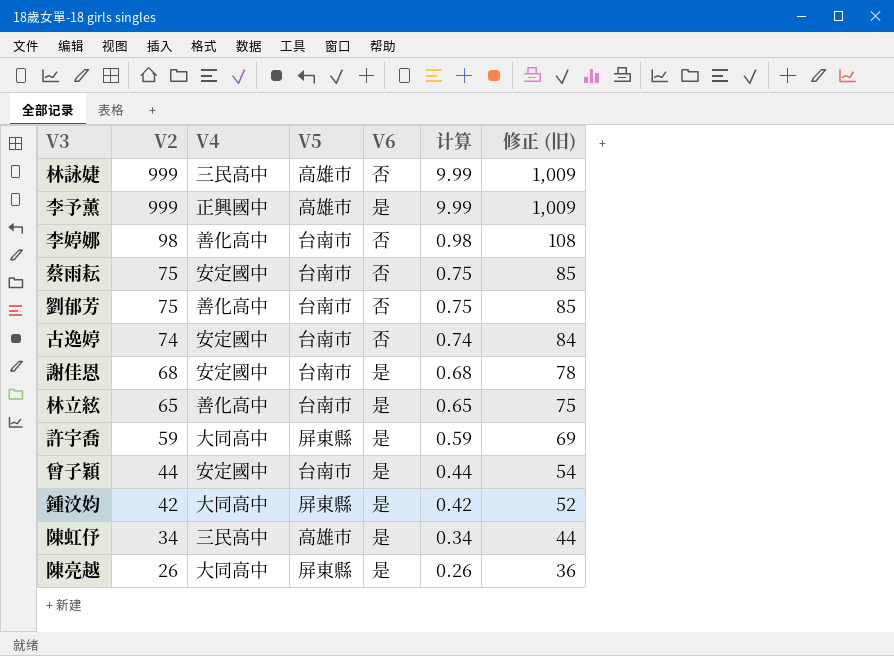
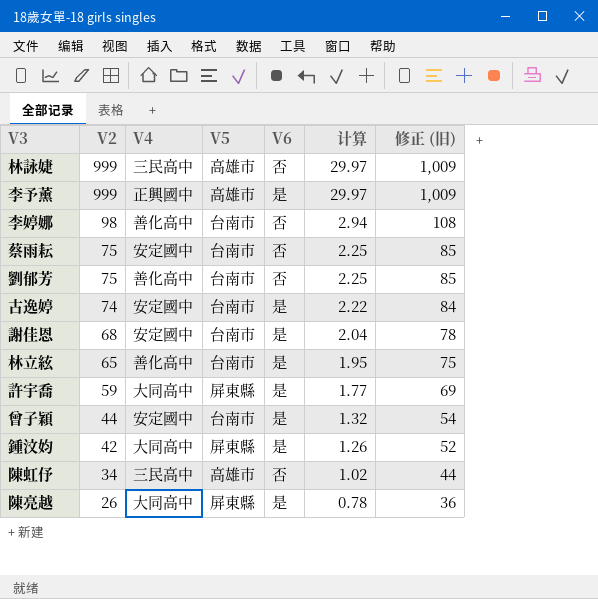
column 计算 | formula: [V2] * 0.01 -> [V2] * 0.03
古逸婷 | V6: 否 -> 是
陳虹伃 | V6: 是 -> 否

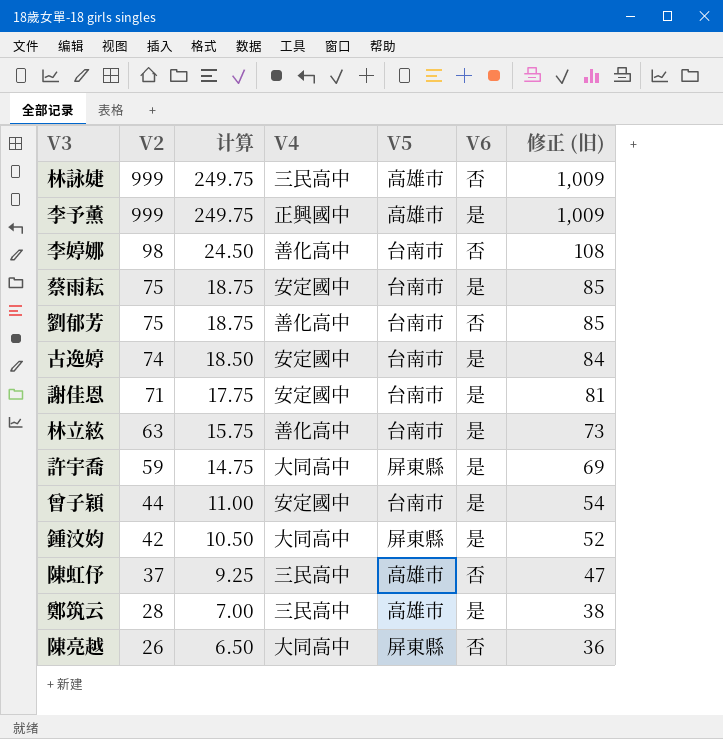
column 计算 | formula: [V2] * 0.03 -> [V2] * 0.25
column 计算 | position: 6 -> 3
蔡雨耘 | V6: 否 -> 是
謝佳恩 | V2: 68 -> 71
謝佳恩 | 修正 (旧): 78 -> 81
林立絃 | V2: 65 -> 63
林立絃 | 修正 (旧): 75 -> 73
陳虹伃 | V2: 34 -> 37
陳虹伃 | 修正 (旧): 44 -> 47
row 鄭筑云: none -> 28 | 7.00 | 三民高中 | 高雄市 | 是 | 38
陳亮越 | V6: 是 -> 否

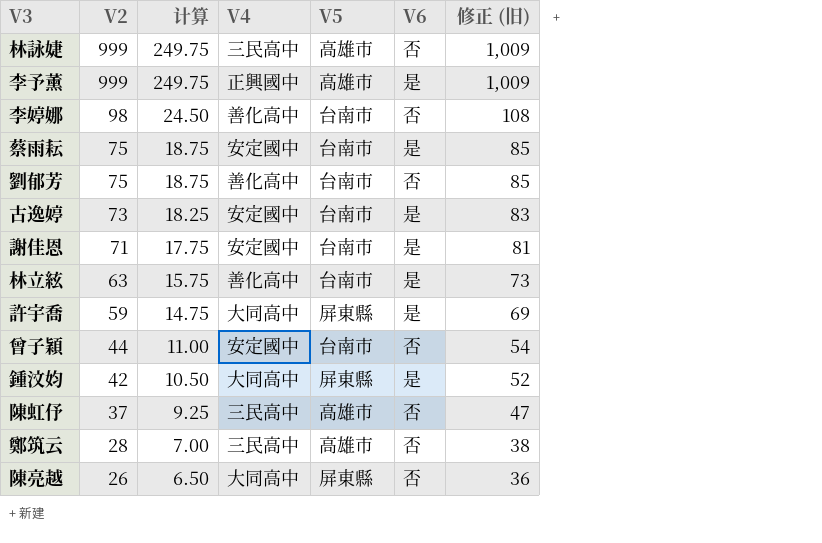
古逸婷 | V2: 74 -> 73
古逸婷 | 计算: 18.50 -> 18.25
古逸婷 | 修正 (旧): 84 -> 83
曾子穎 | V6: 是 -> 否
鄭筑云 | V6: 是 -> 否

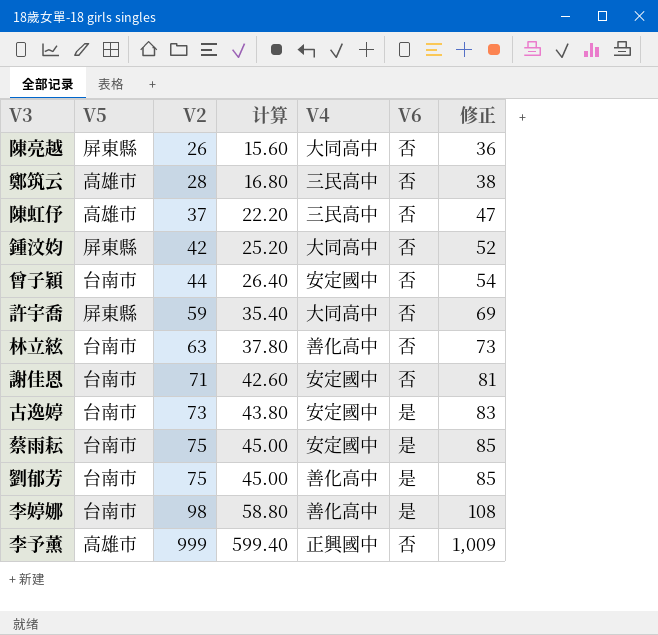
row order: V2 descending -> V2 ascending
column V5 | position: 5 -> 2
column 计算 | formula: [V2] * 0.25 -> [V2] * 0.6
column name: 修正 (旧) -> 修正
row 林詠婕: 999 | 249.75 | 三民高中 | 高雄市 | 否 | 1,009 -> none
鍾汶㚬 | V6: 是 -> 否
許宇喬 | V6: 是 -> 否
林立絃 | V6: 是 -> 否
謝佳恩 | V6: 是 -> 否
劉郁芳 | V6: 否 -> 是
李婷娜 | V6: 否 -> 是
李予薰 | V6: 是 -> 否

